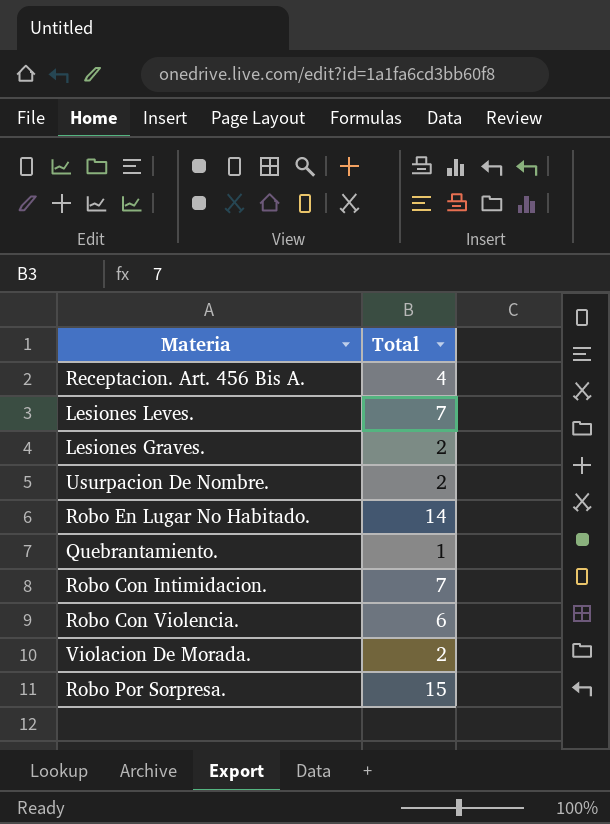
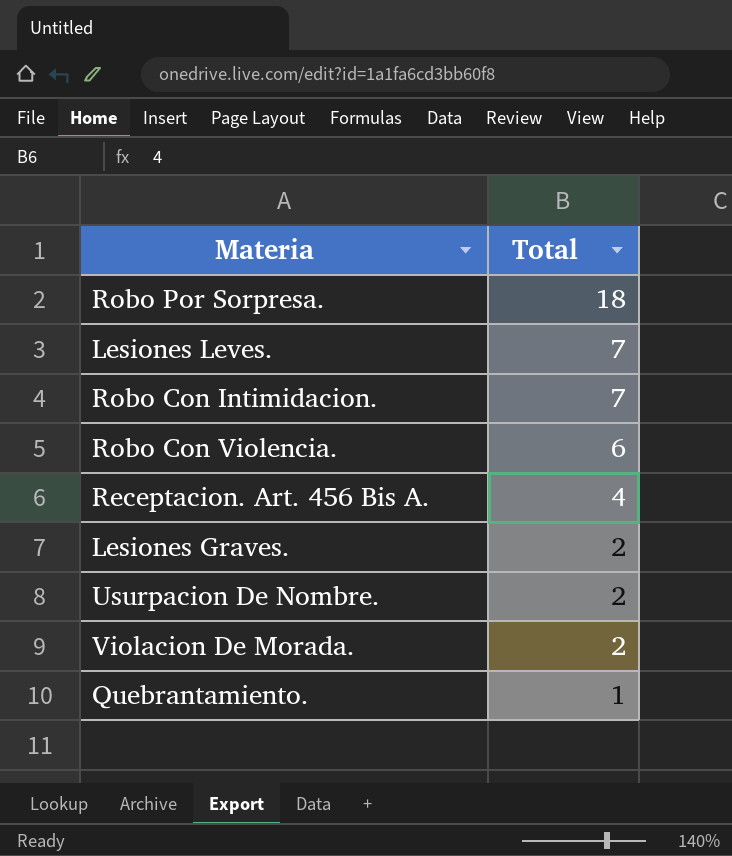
row order: none -> Total descending
row Robo En Lugar No Habitado.: 14 -> none
Robo Por Sorpresa. | Total: 15 -> 18

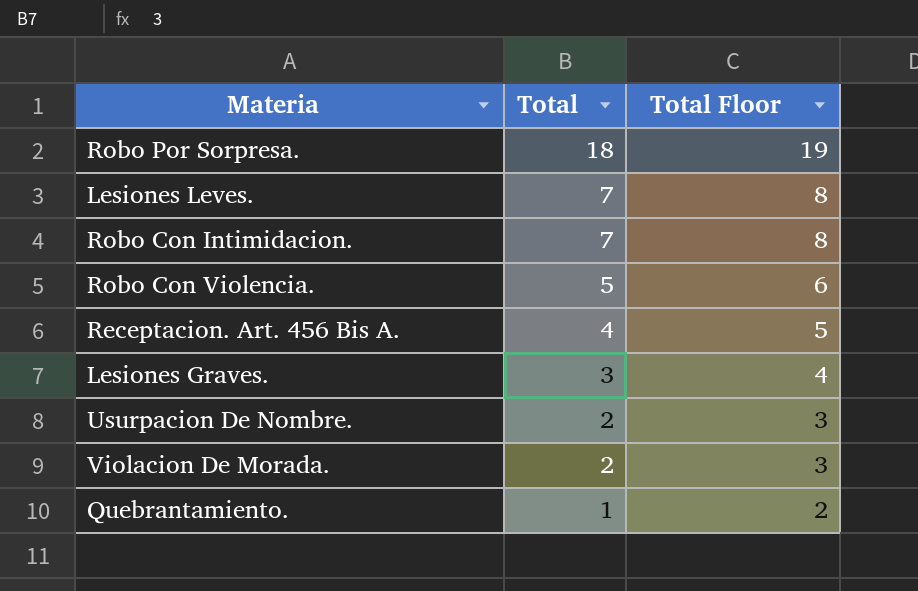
column Total Floor | formula: none -> [Total] + 1
Robo Con Violencia. | Total: 6 -> 5
Lesiones Graves. | Total: 2 -> 3

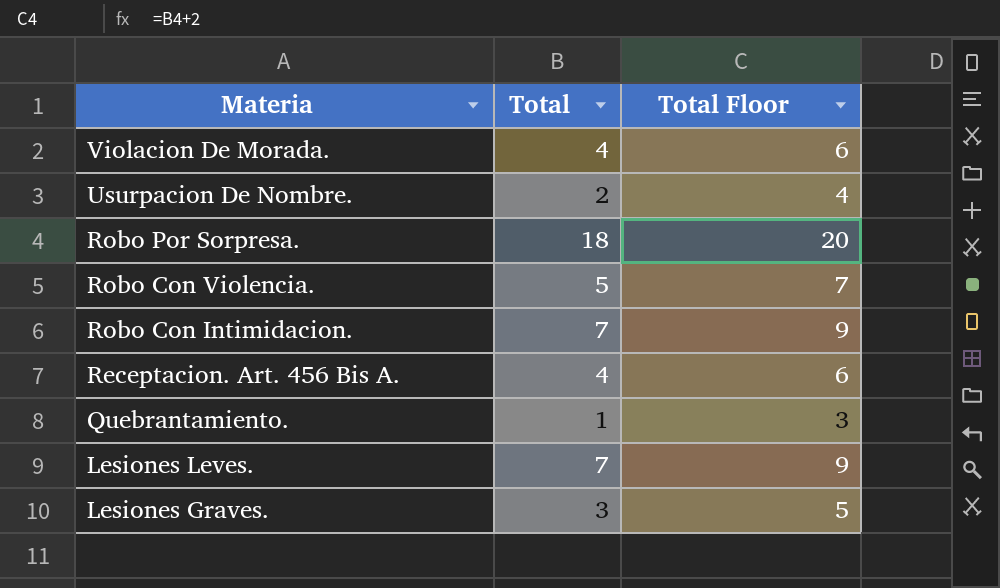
row order: Total descending -> Materia descending
column Total Floor | formula: [Total] + 1 -> [Total] + 2
Violacion De Morada. | Total: 2 -> 4

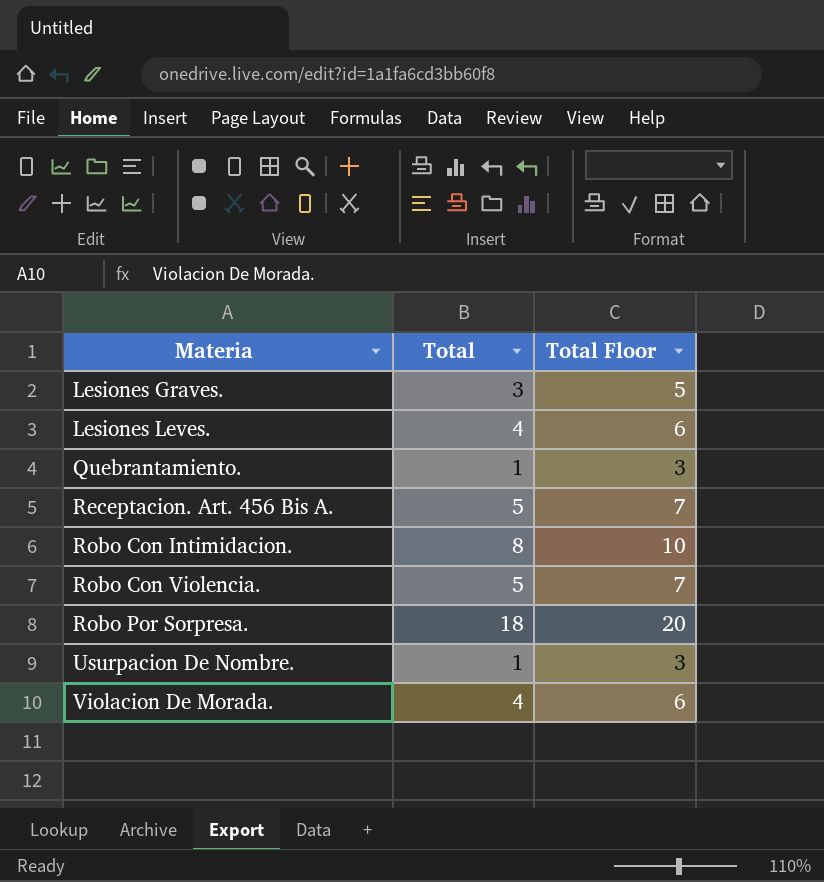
row order: Materia descending -> Materia ascending
Lesiones Leves. | Total: 7 -> 4
Lesiones Leves. | Total Floor: 9 -> 6
Receptacion. Art. 456 Bis A. | Total: 4 -> 5
Receptacion. Art. 456 Bis A. | Total Floor: 6 -> 7
Robo Con Intimidacion. | Total: 7 -> 8
Robo Con Intimidacion. | Total Floor: 9 -> 10
Usurpacion De Nombre. | Total: 2 -> 1
Usurpacion De Nombre. | Total Floor: 4 -> 3

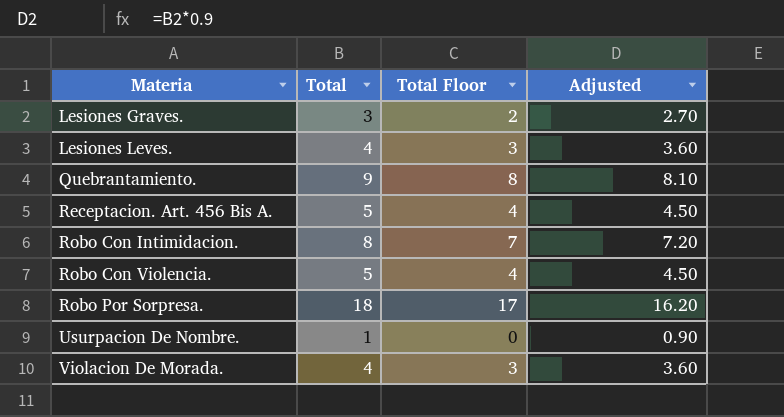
column Total Floor | formula: [Total] + 2 -> [Total] - 1
column Adjusted | formula: none -> [Total] * 0.9
Quebrantamiento. | Total: 1 -> 9

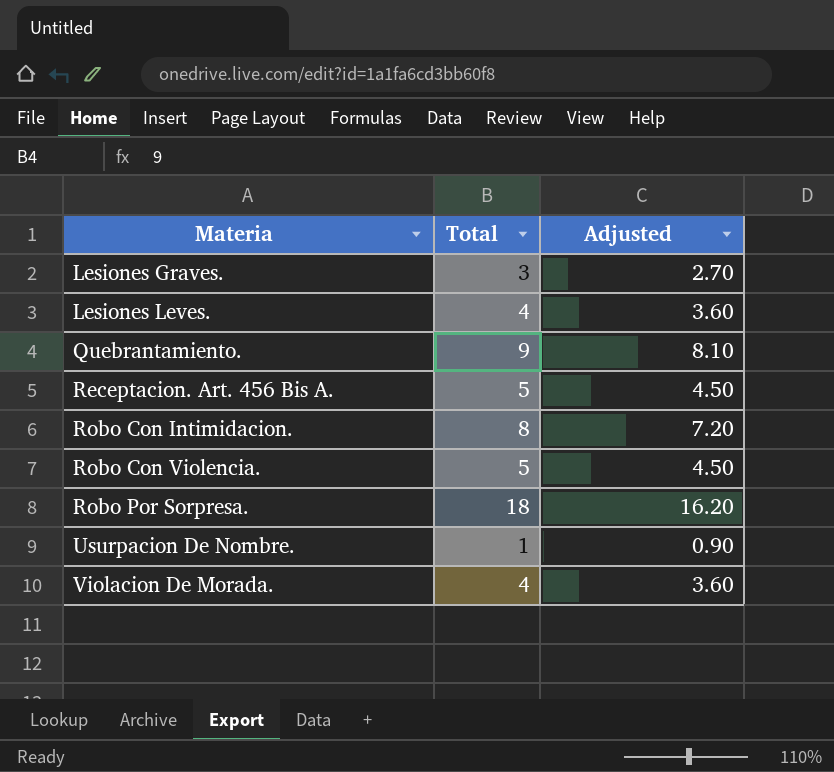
column Total Floor | formula: [Total] - 1 -> none

